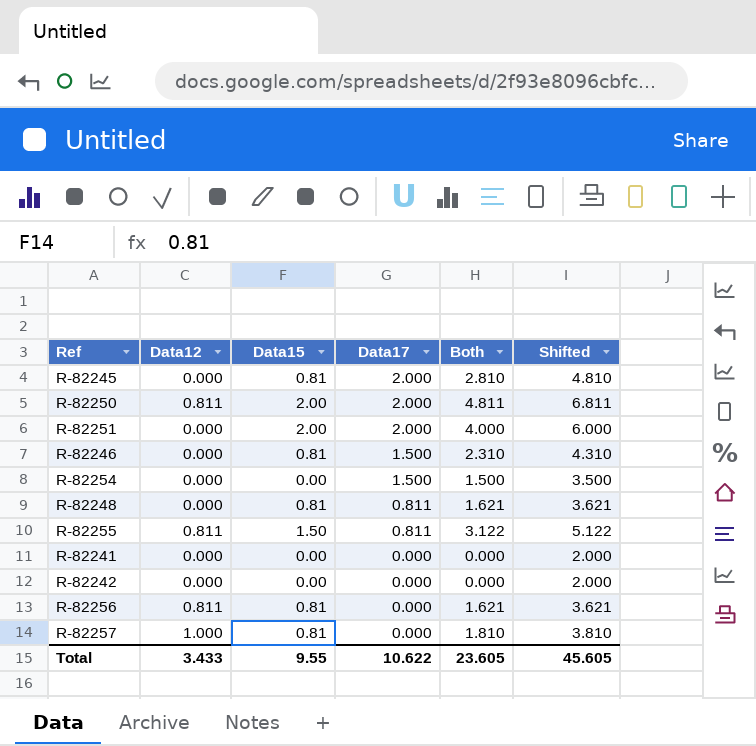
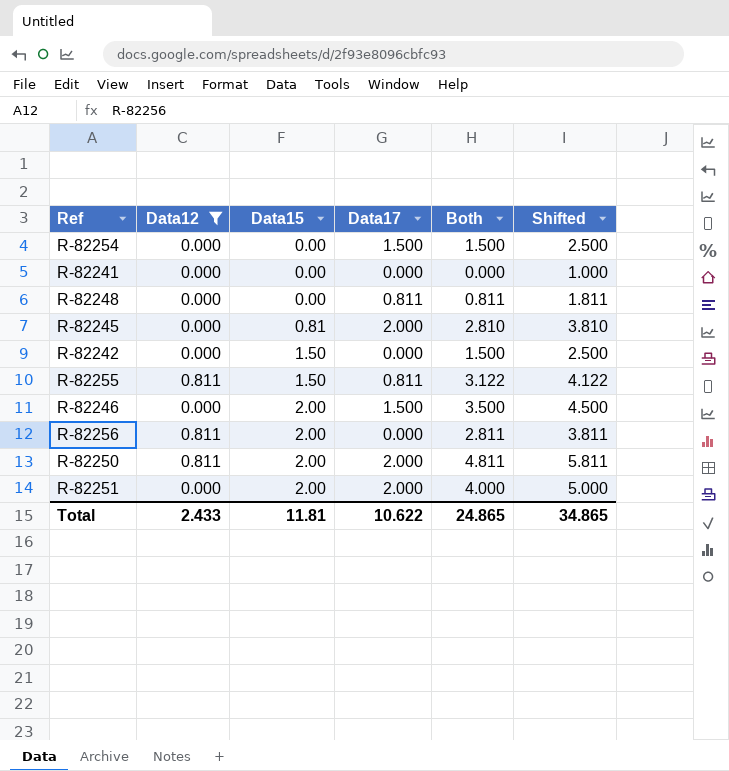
filter: none -> Data12 != 1.000
row order: Data17 descending -> Data15 ascending
column Shifted | formula: [Both] + 2 -> [Both] + 1
R-82248 | Data15: 0.81 -> 0.00
R-82248 | Both: 1.621 -> 0.811
R-82242 | Data15: 0.00 -> 1.50
R-82242 | Both: 0.000 -> 1.500
R-82246 | Data15: 0.81 -> 2.00
R-82246 | Both: 2.310 -> 3.500
R-82256 | Data15: 0.81 -> 2.00
R-82256 | Both: 1.621 -> 2.811
Total | Data12: 3.433 -> 2.433
Total | Data15: 9.55 -> 11.81
Total | Both: 23.605 -> 24.865
Total | Shifted: 45.605 -> 34.865

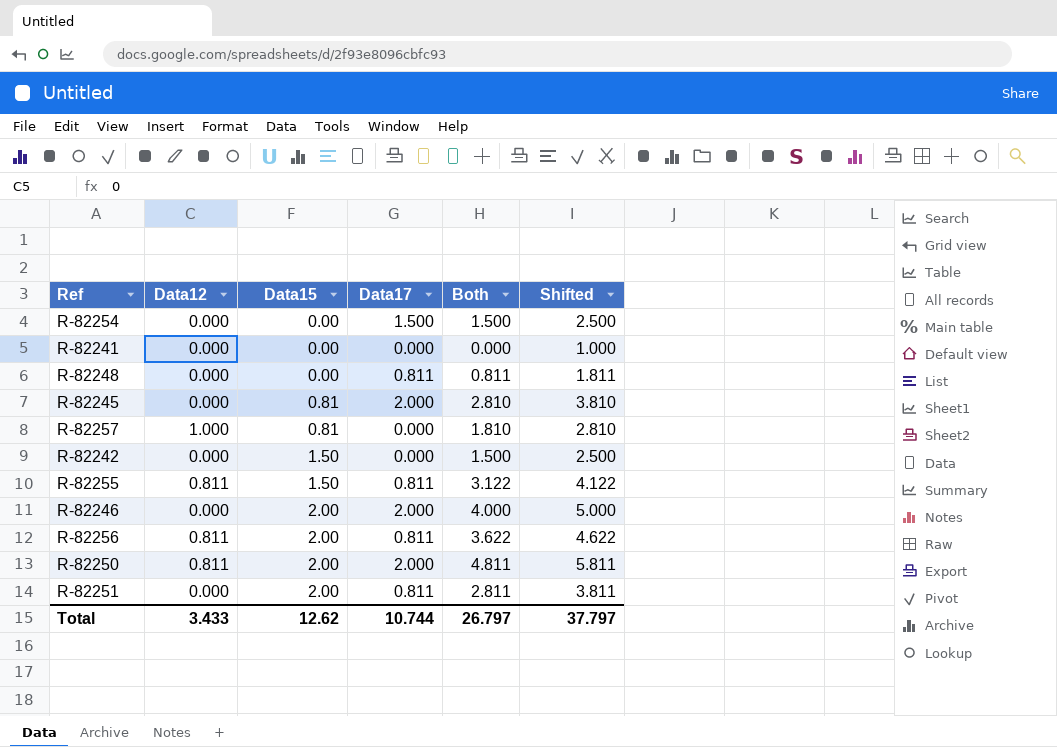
filter: Data12 != 1.000 -> none
R-82246 | Data17: 1.500 -> 2.000
R-82246 | Both: 3.500 -> 4.000
R-82246 | Shifted: 4.500 -> 5.000
R-82256 | Data17: 0.000 -> 0.811
R-82256 | Both: 2.811 -> 3.622
R-82256 | Shifted: 3.811 -> 4.622
R-82251 | Data17: 2.000 -> 0.811
R-82251 | Both: 4.000 -> 2.811
R-82251 | Shifted: 5.000 -> 3.811
Total | Data12: 2.433 -> 3.433
Total | Data15: 11.81 -> 12.62
Total | Data17: 10.622 -> 10.744
Total | Both: 24.865 -> 26.797
Total | Shifted: 34.865 -> 37.797

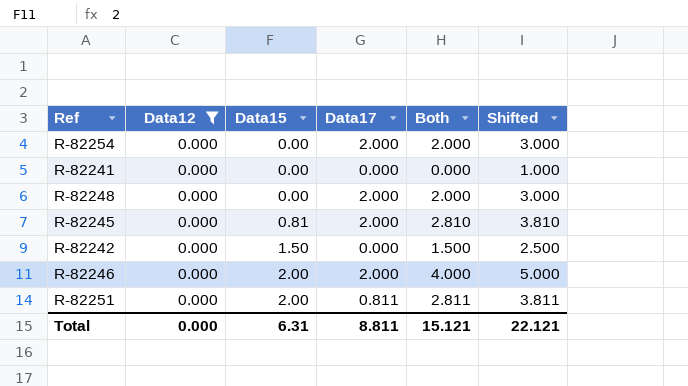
filter: none -> Data12 = 0.000
R-82254 | Data17: 1.500 -> 2.000
R-82254 | Both: 1.500 -> 2.000
R-82254 | Shifted: 2.500 -> 3.000
R-82248 | Data17: 0.811 -> 2.000
R-82248 | Both: 0.811 -> 2.000
R-82248 | Shifted: 1.811 -> 3.000
Total | Data12: 3.433 -> 0.000
Total | Data15: 12.62 -> 6.31
Total | Data17: 10.744 -> 8.811
Total | Both: 26.797 -> 15.121
Total | Shifted: 37.797 -> 22.121

